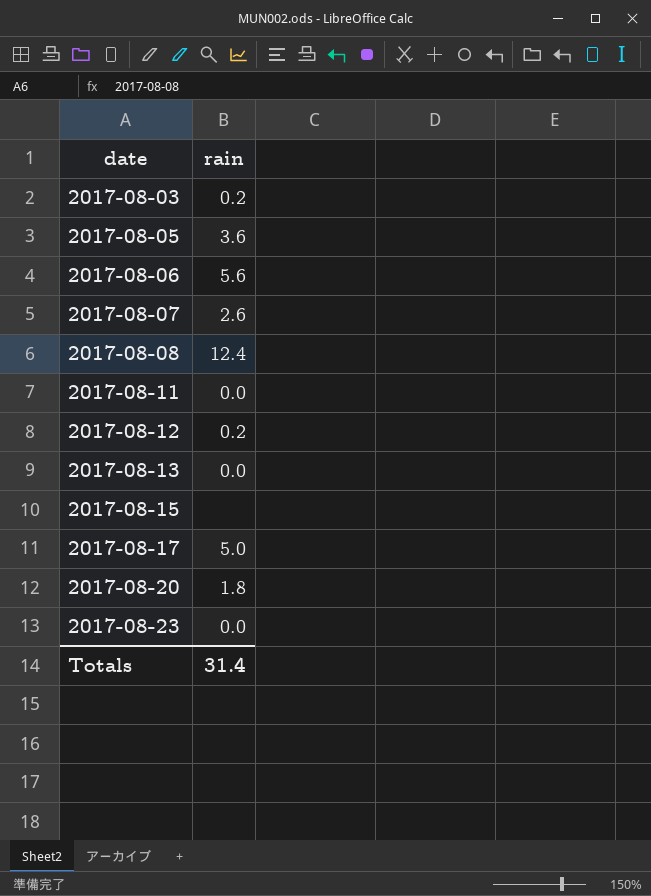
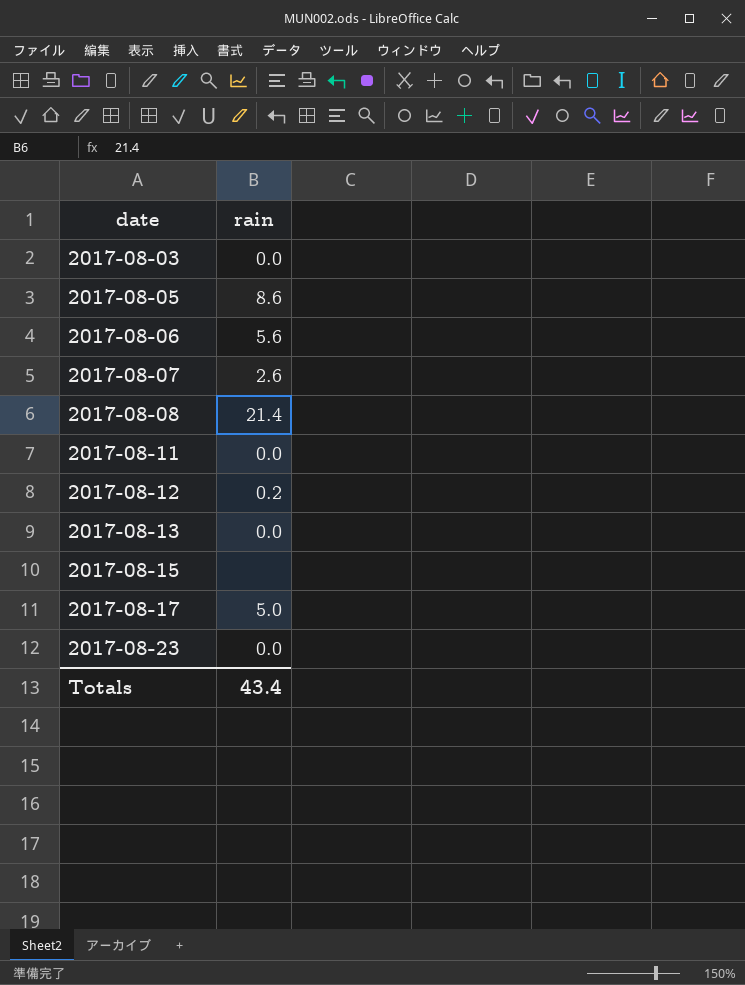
row 2017-08-20: 1.8 -> none
2017-08-03 | rain: 0.2 -> 0.0
2017-08-05 | rain: 3.6 -> 8.6
2017-08-08 | rain: 12.4 -> 21.4
Totals | rain: 31.4 -> 43.4

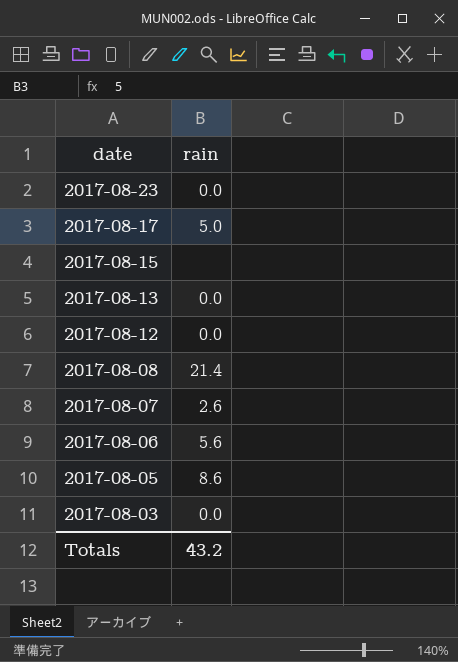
row order: date ascending -> date descending
row 2017-08-11: 0.0 -> none
2017-08-12 | rain: 0.2 -> 0.0
Totals | rain: 43.4 -> 43.2

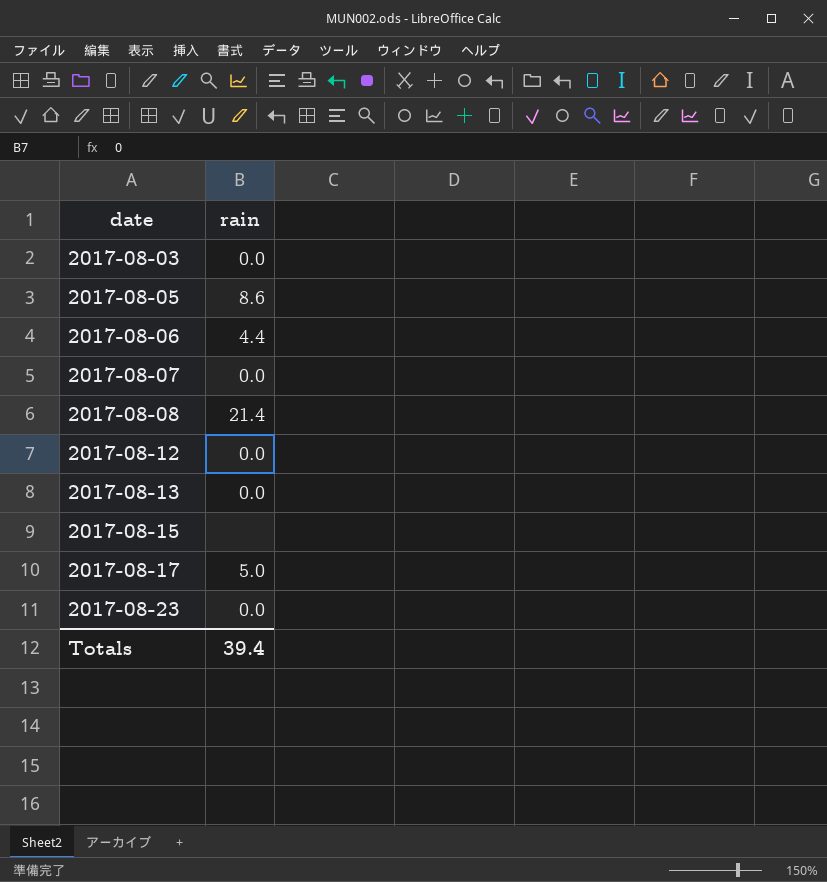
row order: date descending -> date ascending
2017-08-06 | rain: 5.6 -> 4.4
2017-08-07 | rain: 2.6 -> 0.0
Totals | rain: 43.2 -> 39.4

